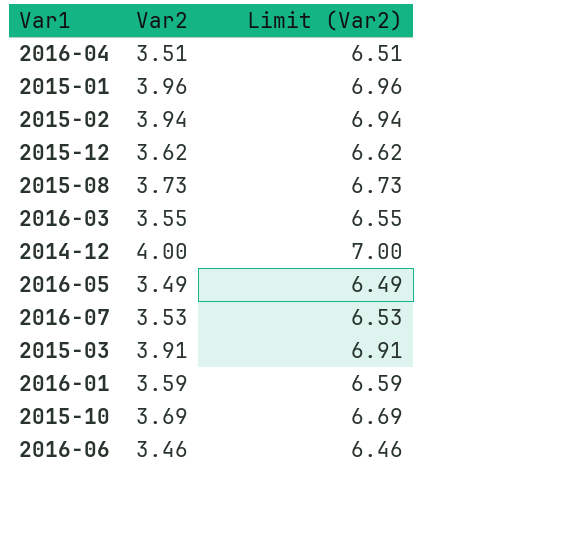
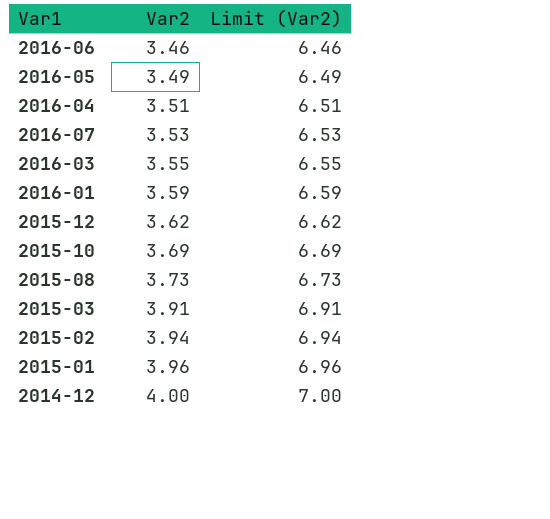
row order: none -> Var2 ascending

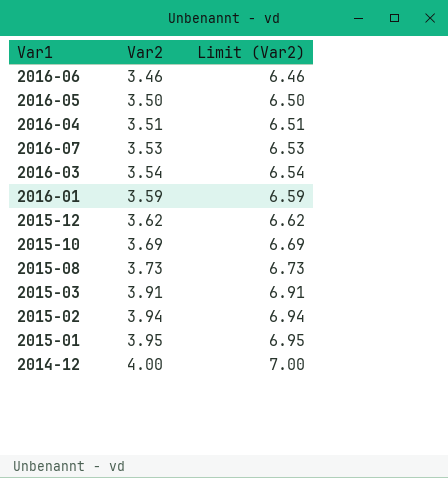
2016-05 | Var2: 3.49 -> 3.50
2016-05 | Limit (Var2): 6.49 -> 6.50
2016-03 | Var2: 3.55 -> 3.54
2016-03 | Limit (Var2): 6.55 -> 6.54
2015-01 | Var2: 3.96 -> 3.95
2015-01 | Limit (Var2): 6.96 -> 6.95

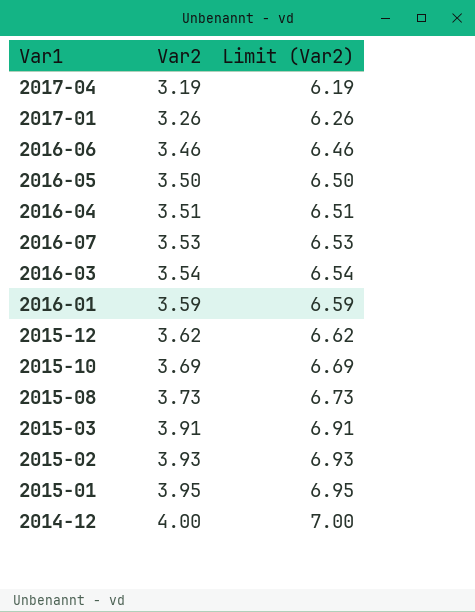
row 2017-04: none -> 3.19 | 6.19
row 2017-01: none -> 3.26 | 6.26
2015-02 | Var2: 3.94 -> 3.93
2015-02 | Limit (Var2): 6.94 -> 6.93

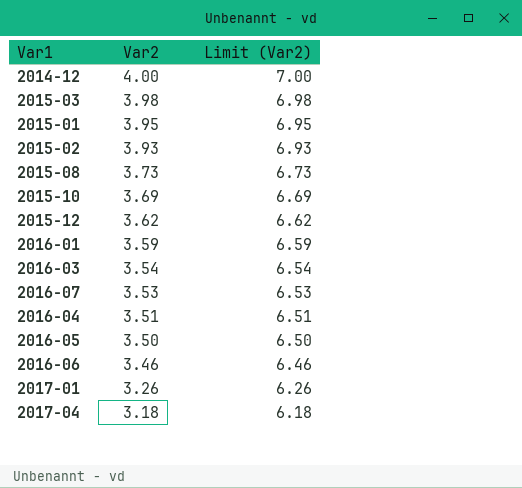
row order: Var2 ascending -> Var2 descending
2015-03 | Var2: 3.91 -> 3.98
2015-03 | Limit (Var2): 6.91 -> 6.98
2017-04 | Var2: 3.19 -> 3.18
2017-04 | Limit (Var2): 6.19 -> 6.18

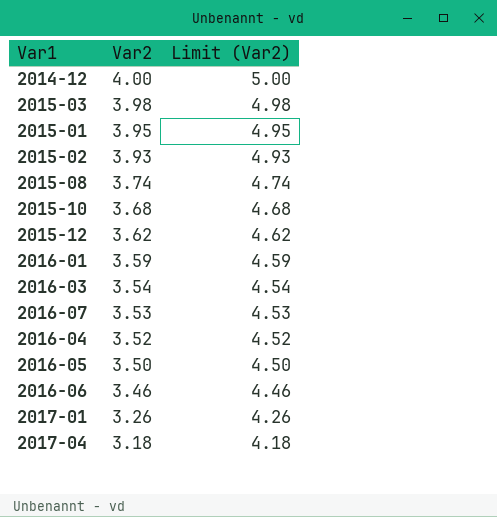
column Limit (Var2) | formula: [Var2] + 3 -> [Var2] + 1
2015-08 | Var2: 3.73 -> 3.74
2015-10 | Var2: 3.69 -> 3.68
2016-04 | Var2: 3.51 -> 3.52

